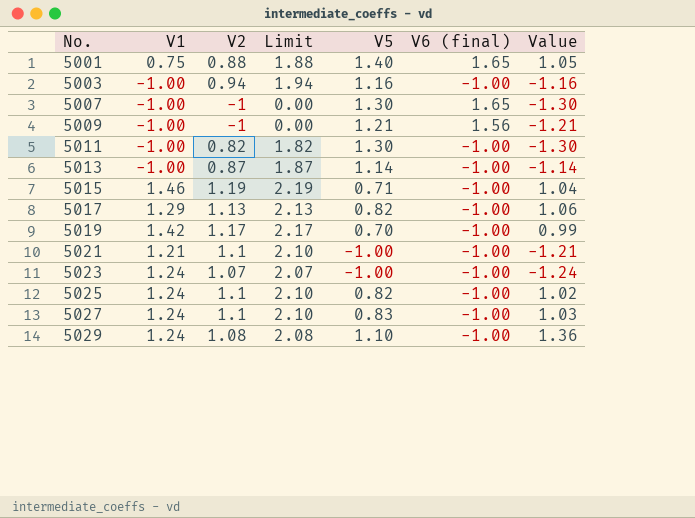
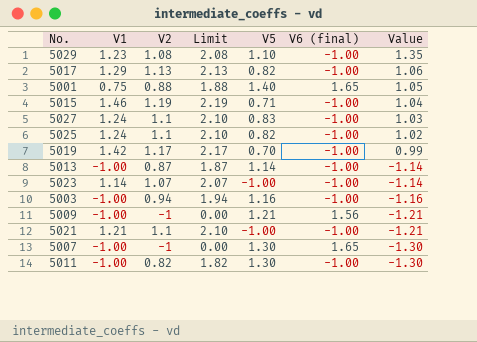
row order: No. ascending -> Value descending
5029 | V1: 1.24 -> 1.23
5029 | Value: 1.36 -> 1.35
5023 | V1: 1.24 -> 1.14
5023 | Value: -1.24 -> -1.14

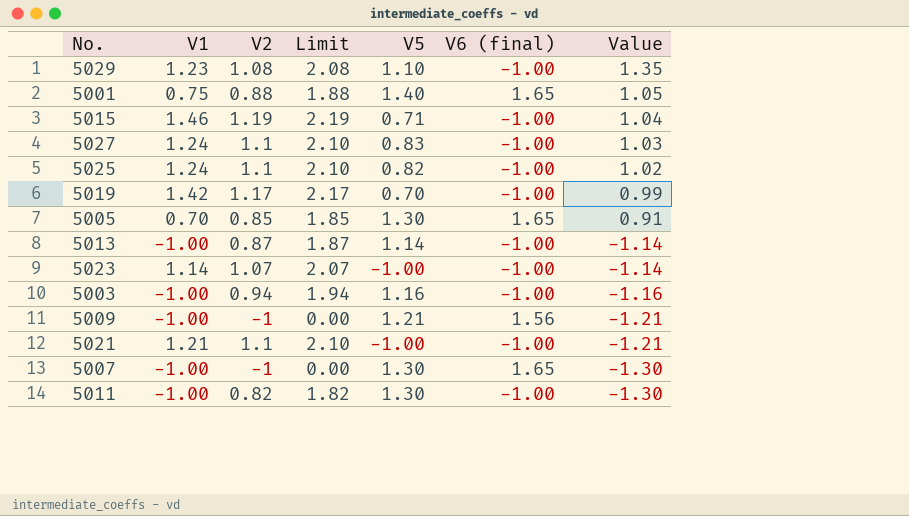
row 5017: 1.29 | 1.13 | 2.13 | 0.82 | -1.00 | 1.06 -> none
row 5005: none -> 0.70 | 0.85 | 1.85 | 1.30 | 1.65 | 0.91

